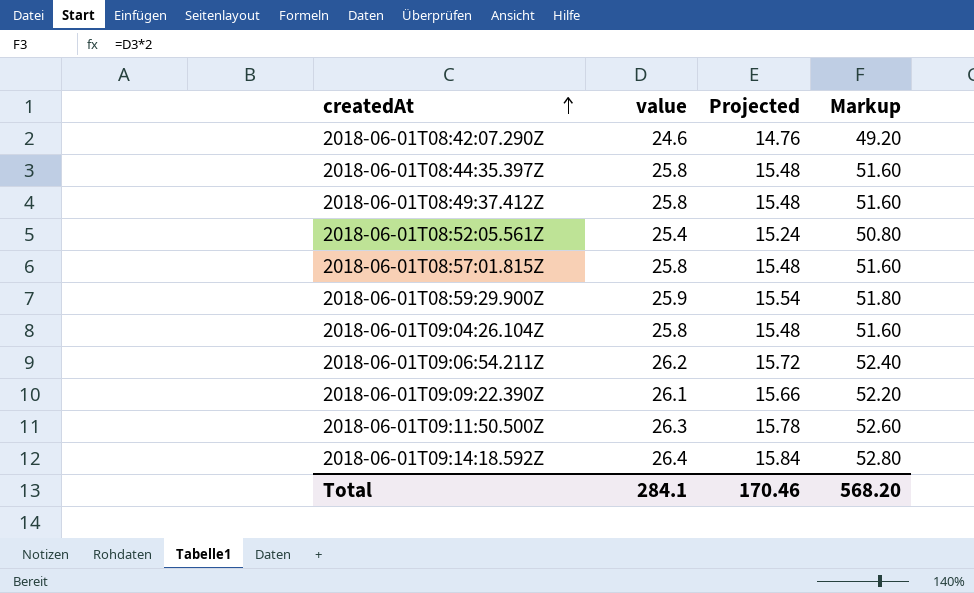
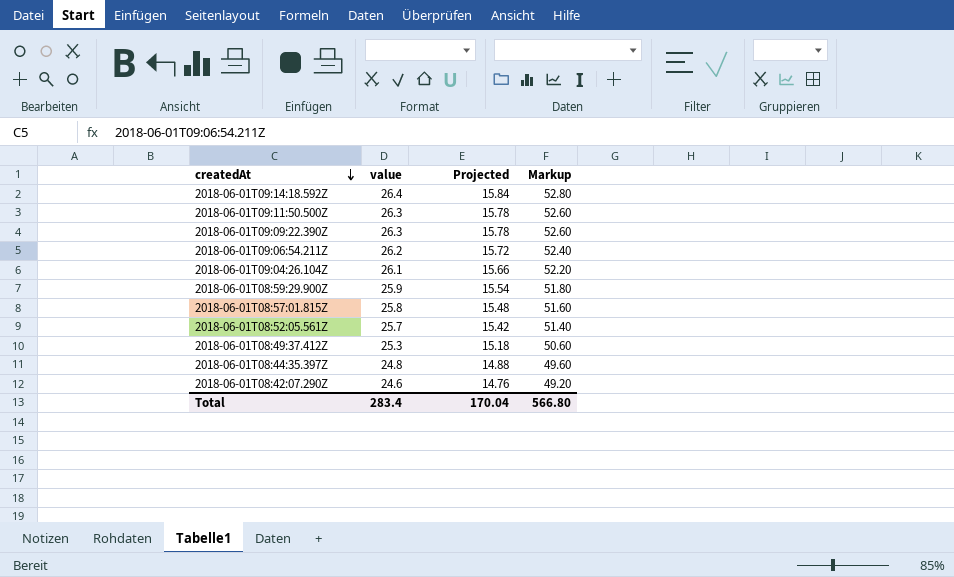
row order: createdAt ascending -> createdAt descending
2018-06-01T09:09:22.390Z | value: 26.1 -> 26.3
2018-06-01T09:09:22.390Z | Projected: 15.66 -> 15.78
2018-06-01T09:09:22.390Z | Markup: 52.20 -> 52.60
2018-06-01T09:04:26.104Z | value: 25.8 -> 26.1
2018-06-01T09:04:26.104Z | Projected: 15.48 -> 15.66
2018-06-01T09:04:26.104Z | Markup: 51.60 -> 52.20
2018-06-01T08:52:05.561Z | value: 25.4 -> 25.7
2018-06-01T08:52:05.561Z | Projected: 15.24 -> 15.42
2018-06-01T08:52:05.561Z | Markup: 50.80 -> 51.40
2018-06-01T08:49:37.412Z | value: 25.8 -> 25.3
2018-06-01T08:49:37.412Z | Projected: 15.48 -> 15.18
2018-06-01T08:49:37.412Z | Markup: 51.60 -> 50.60
2018-06-01T08:44:35.397Z | value: 25.8 -> 24.8
2018-06-01T08:44:35.397Z | Projected: 15.48 -> 14.88
2018-06-01T08:44:35.397Z | Markup: 51.60 -> 49.60
Total | value: 284.1 -> 283.4
Total | Projected: 170.46 -> 170.04
Total | Markup: 568.20 -> 566.80

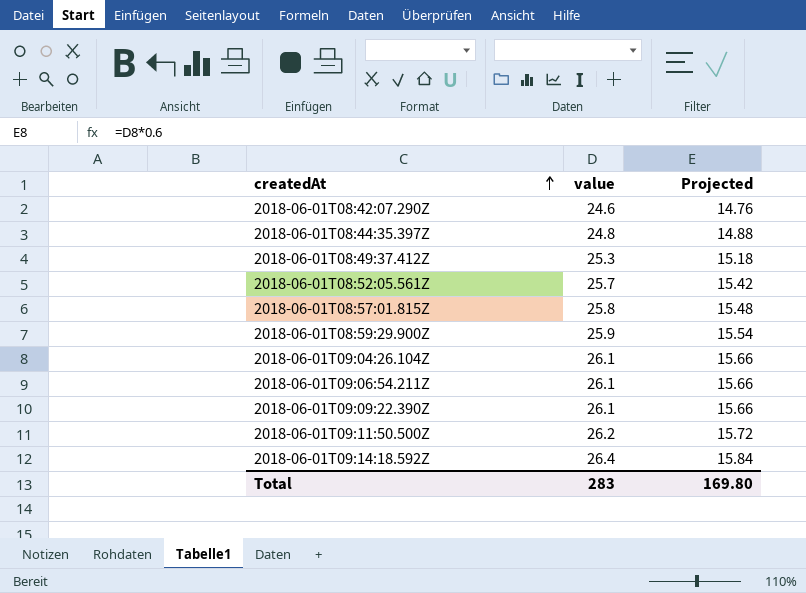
row order: createdAt descending -> createdAt ascending
column Markup | formula: [value] * 2 -> none
2018-06-01T09:06:54.211Z | value: 26.2 -> 26.1
2018-06-01T09:06:54.211Z | Projected: 15.72 -> 15.66
2018-06-01T09:09:22.390Z | value: 26.3 -> 26.1
2018-06-01T09:09:22.390Z | Projected: 15.78 -> 15.66
2018-06-01T09:11:50.500Z | value: 26.3 -> 26.2
2018-06-01T09:11:50.500Z | Projected: 15.78 -> 15.72
Total | value: 283.4 -> 283
Total | Projected: 170.04 -> 169.80

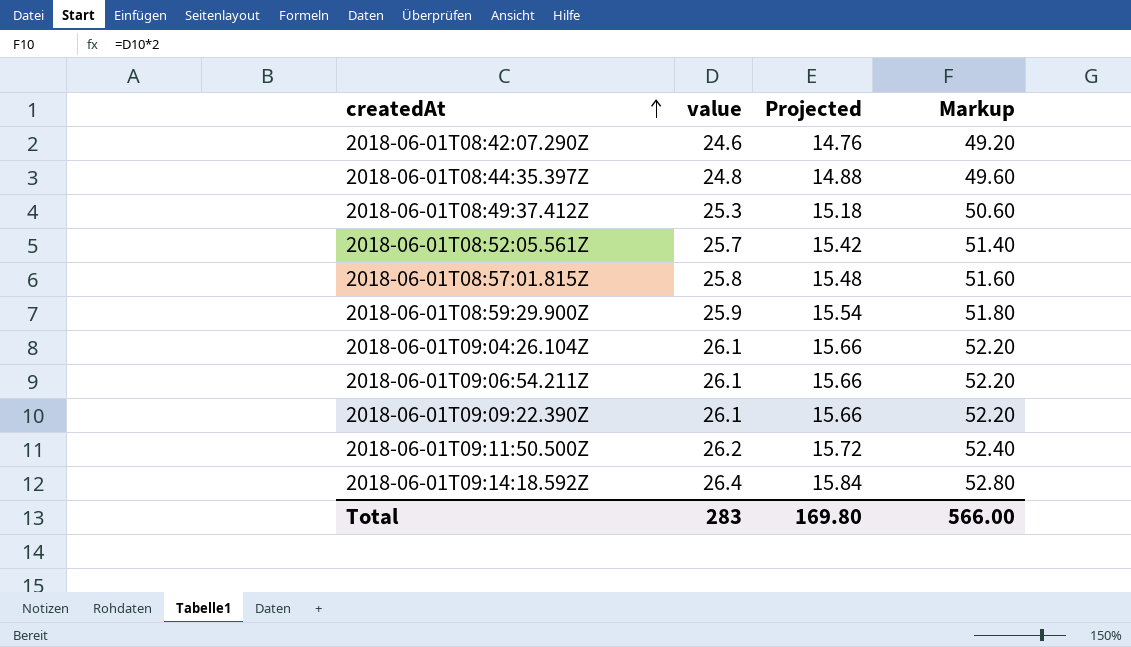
column Markup | formula: none -> [value] * 2

